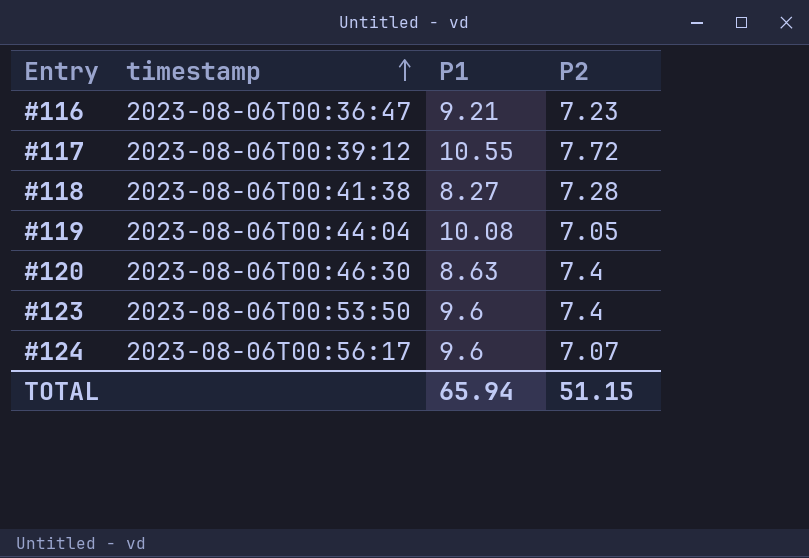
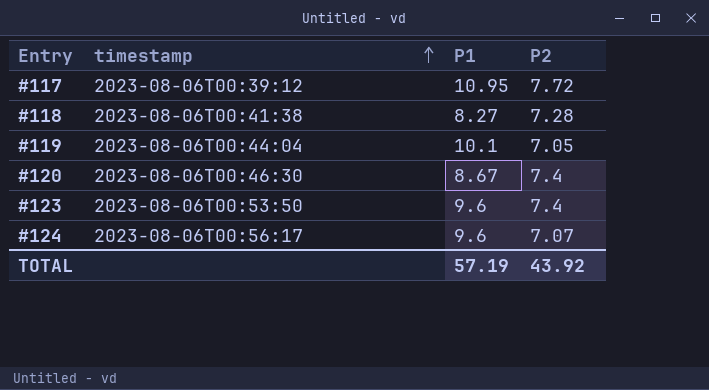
row #116: 2023-08-06T00:36:47 | 9.21 | 7.23 -> none
#117 | P1: 10.55 -> 10.95
#119 | P1: 10.08 -> 10.1
#120 | P1: 8.63 -> 8.67
TOTAL | P1: 65.94 -> 57.19
TOTAL | P2: 51.15 -> 43.92

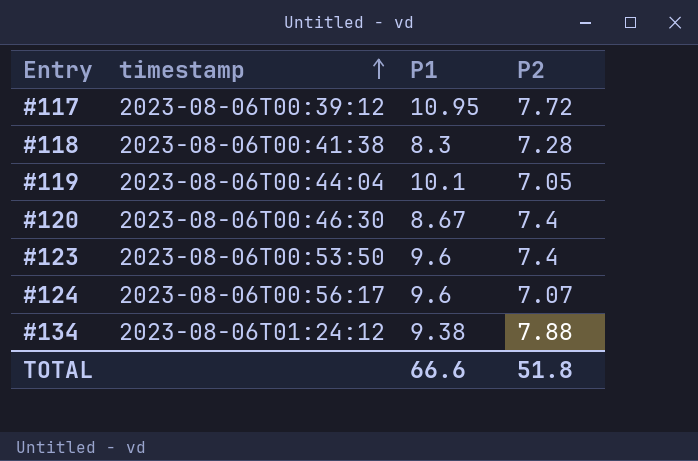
#118 | P1: 8.27 -> 8.3
row #134: none -> 2023-08-06T01:24:12 | 9.38 | 7.88
TOTAL | P1: 57.19 -> 66.6
TOTAL | P2: 43.92 -> 51.8

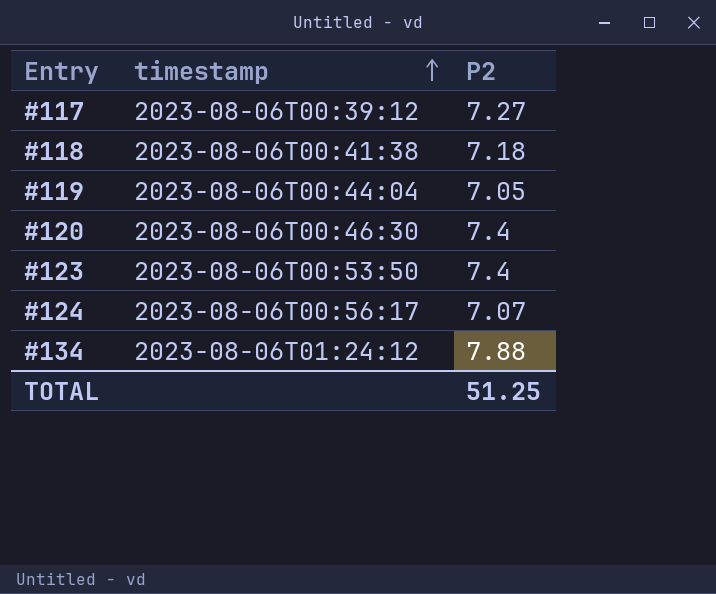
column P1 | position: 3 -> none
#117 | P2: 7.72 -> 7.27
#118 | P2: 7.28 -> 7.18
TOTAL | P2: 51.8 -> 51.25

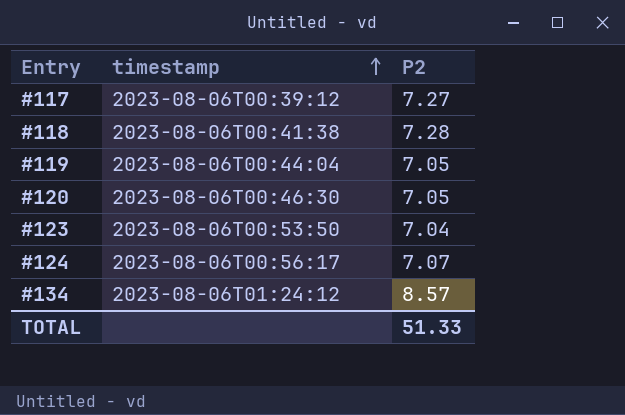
#118 | P2: 7.18 -> 7.28
#120 | P2: 7.4 -> 7.05
#123 | P2: 7.4 -> 7.04
#134 | P2: 7.88 -> 8.57
TOTAL | P2: 51.25 -> 51.33

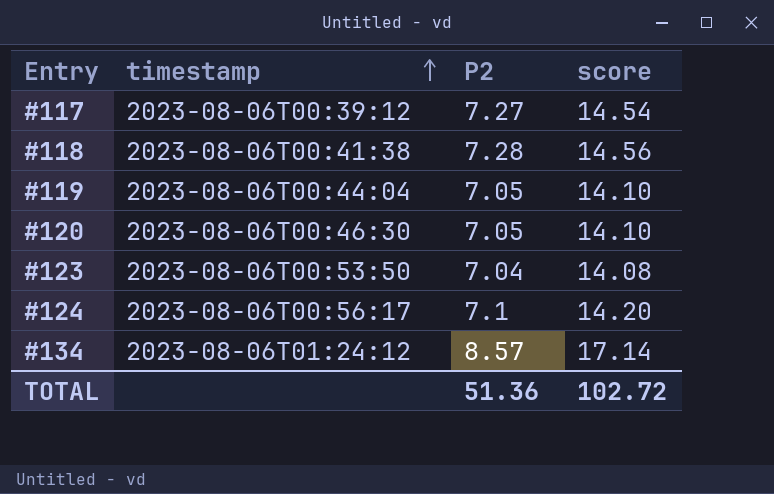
column score | formula: none -> [P2] * 2
#124 | P2: 7.07 -> 7.1
TOTAL | P2: 51.33 -> 51.36

